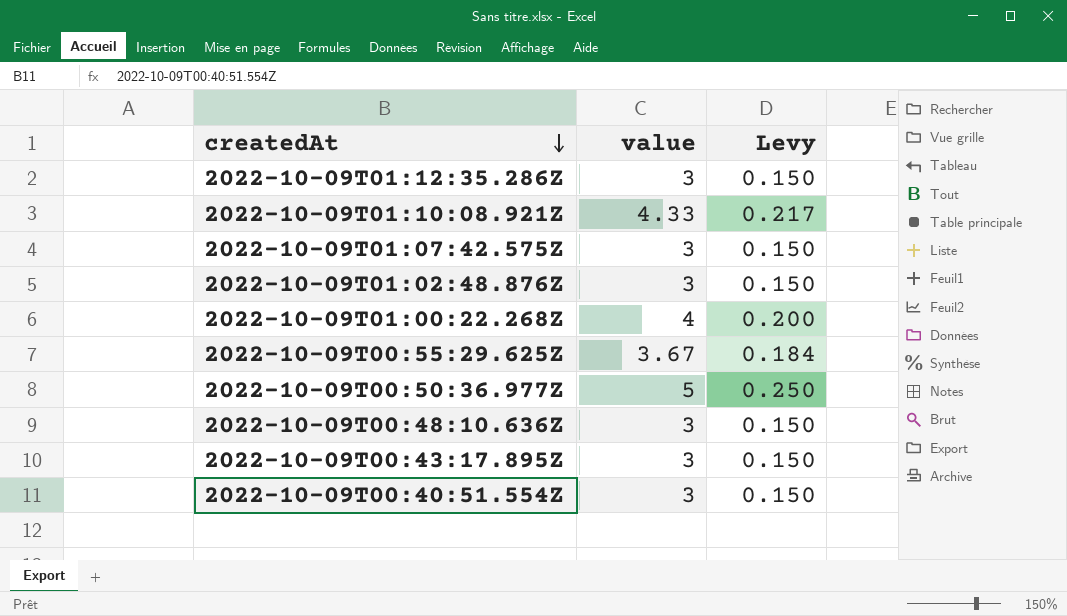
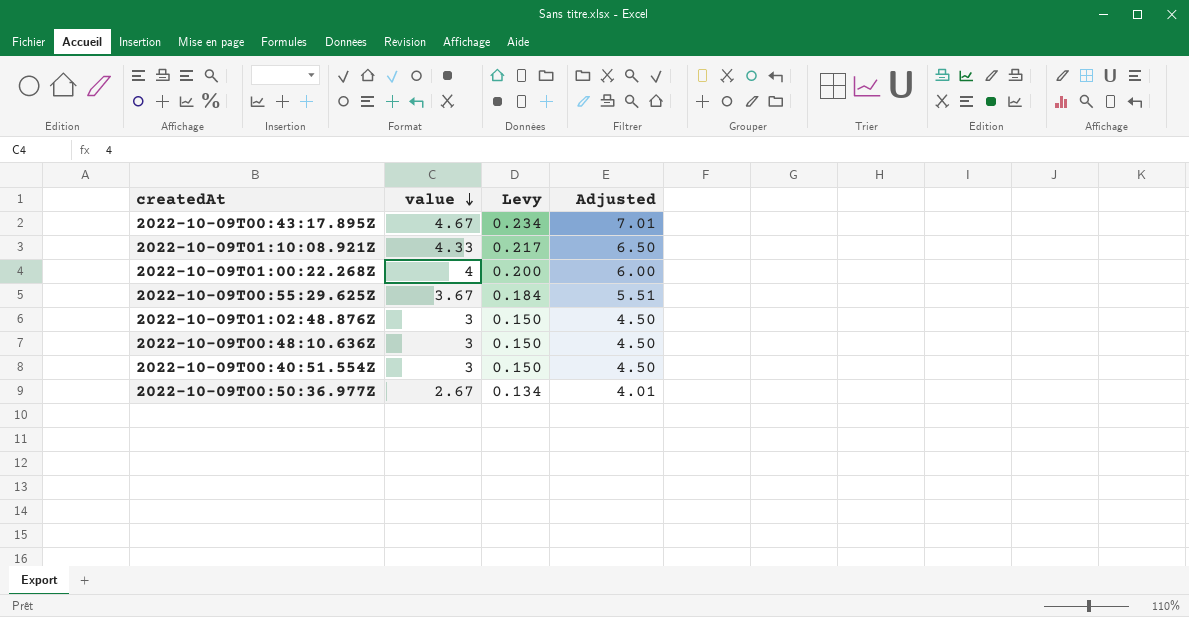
row order: createdAt descending -> value descending
column Adjusted | formula: none -> [value] * 1.5
row 2022-10-09T01:12:35.286Z: 3 | 0.150 -> none
row 2022-10-09T01:07:42.575Z: 3 | 0.150 -> none
2022-10-09T00:43:17.895Z | value: 3 -> 4.67
2022-10-09T00:43:17.895Z | Levy: 0.150 -> 0.234
2022-10-09T00:50:36.977Z | value: 5 -> 2.67
2022-10-09T00:50:36.977Z | Levy: 0.250 -> 0.134

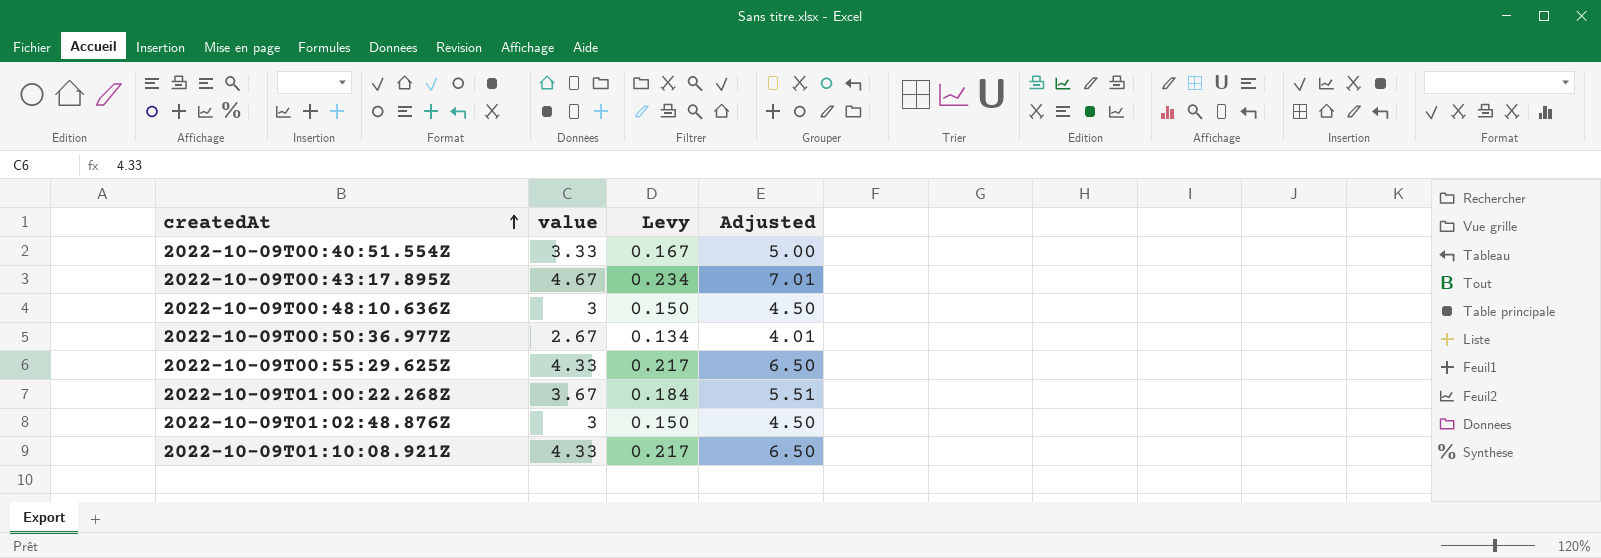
row order: value descending -> createdAt ascending
2022-10-09T00:40:51.554Z | value: 3 -> 3.33
2022-10-09T00:40:51.554Z | Levy: 0.150 -> 0.167
2022-10-09T00:40:51.554Z | Adjusted: 4.50 -> 5.00
2022-10-09T00:55:29.625Z | value: 3.67 -> 4.33
2022-10-09T00:55:29.625Z | Levy: 0.184 -> 0.217
2022-10-09T00:55:29.625Z | Adjusted: 5.51 -> 6.50
2022-10-09T01:00:22.268Z | value: 4 -> 3.67
2022-10-09T01:00:22.268Z | Levy: 0.200 -> 0.184
2022-10-09T01:00:22.268Z | Adjusted: 6.00 -> 5.51

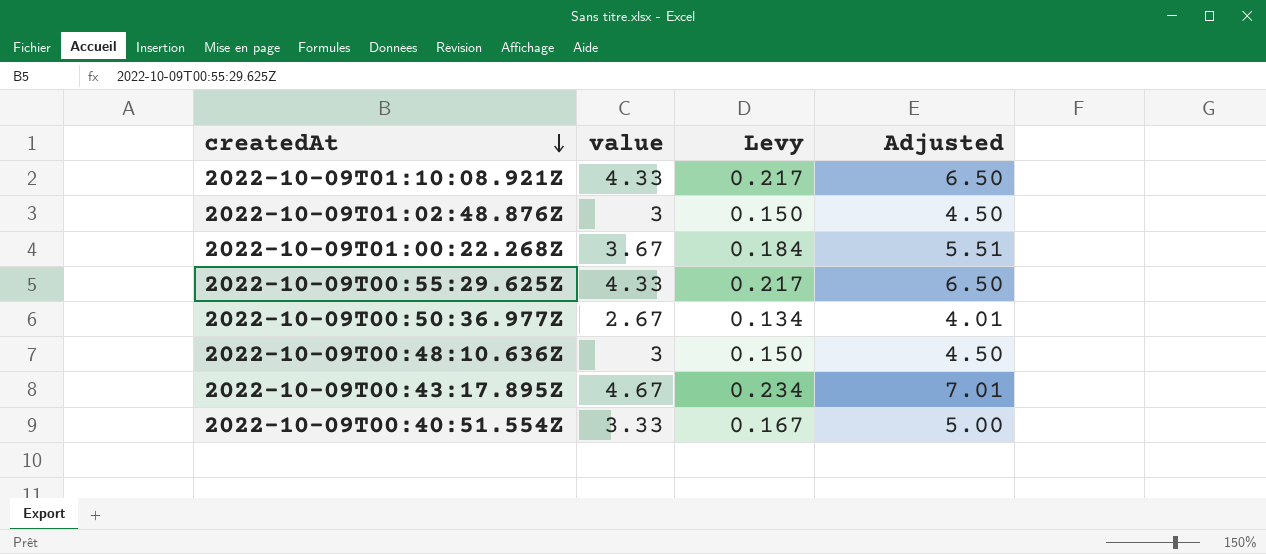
row order: createdAt ascending -> createdAt descending

